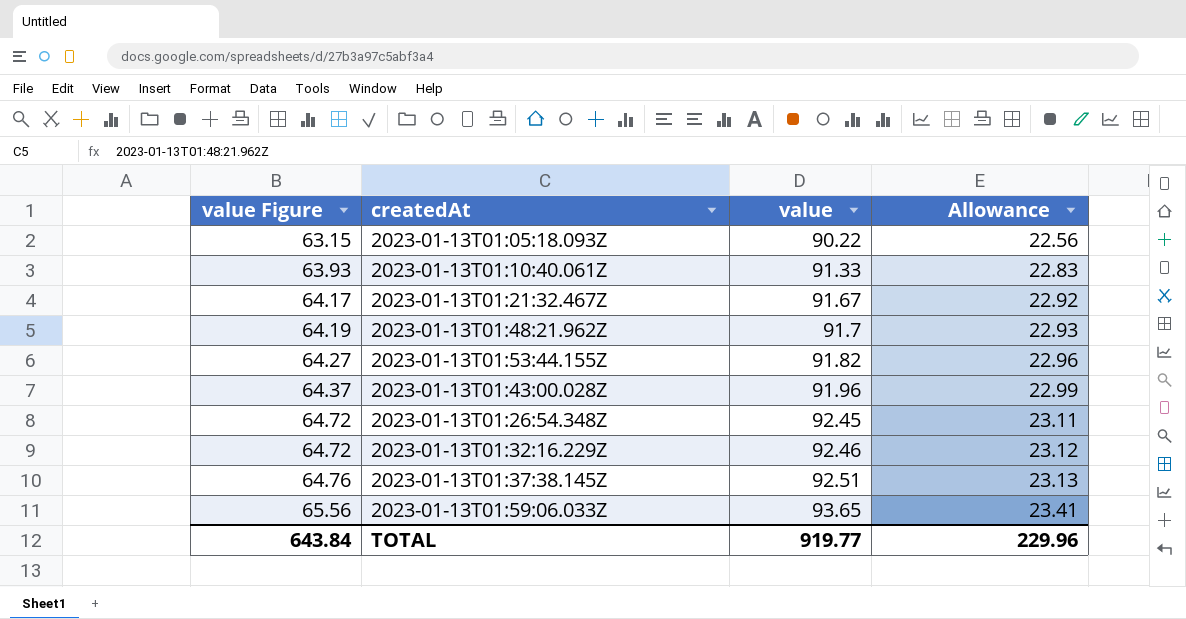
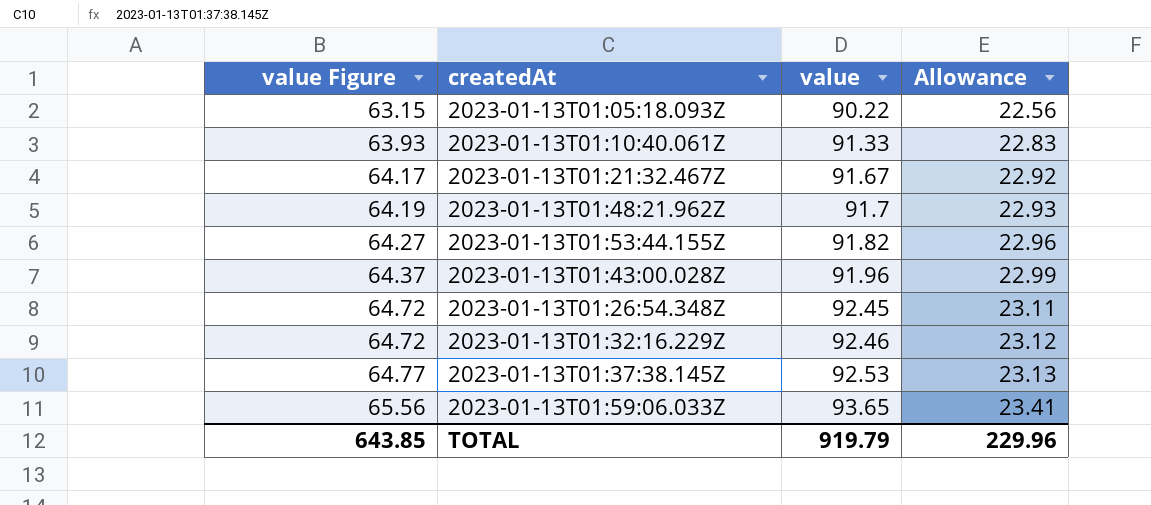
2023-01-13T01:37:38.145Z | value Figure: 64.76 -> 64.77
2023-01-13T01:37:38.145Z | value: 92.51 -> 92.53
TOTAL | value Figure: 643.84 -> 643.85
TOTAL | value: 919.77 -> 919.79

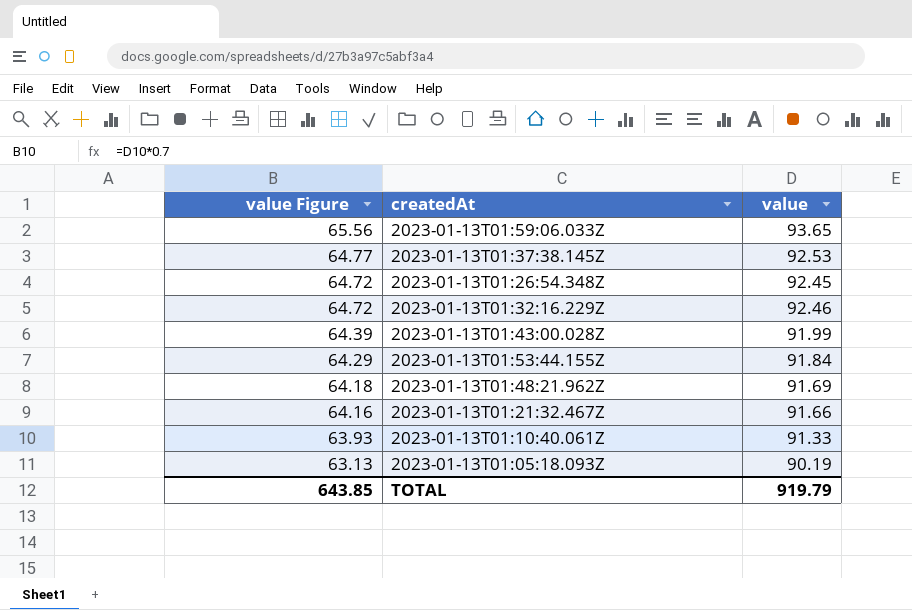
row order: value Figure ascending -> value Figure descending
column Allowance | formula: [value] * 0.25 -> none
2023-01-13T01:43:00.028Z | value Figure: 64.37 -> 64.39
2023-01-13T01:43:00.028Z | value: 91.96 -> 91.99
2023-01-13T01:53:44.155Z | value Figure: 64.27 -> 64.29
2023-01-13T01:53:44.155Z | value: 91.82 -> 91.84
2023-01-13T01:48:21.962Z | value Figure: 64.19 -> 64.18
2023-01-13T01:48:21.962Z | value: 91.7 -> 91.69
2023-01-13T01:21:32.467Z | value Figure: 64.17 -> 64.16
2023-01-13T01:21:32.467Z | value: 91.67 -> 91.66
2023-01-13T01:05:18.093Z | value Figure: 63.15 -> 63.13
2023-01-13T01:05:18.093Z | value: 90.22 -> 90.19

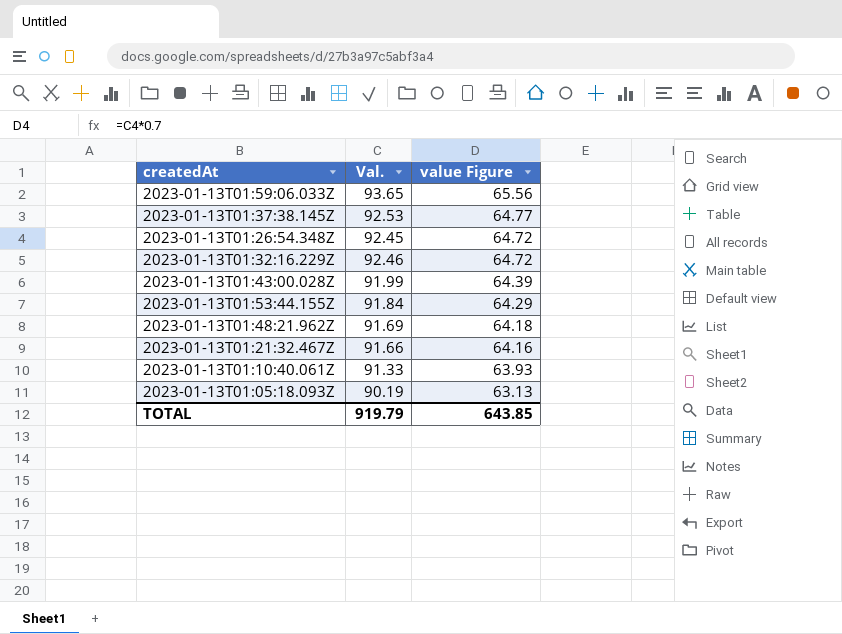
column name: value -> Val.
column value Figure | position: 1 -> 3

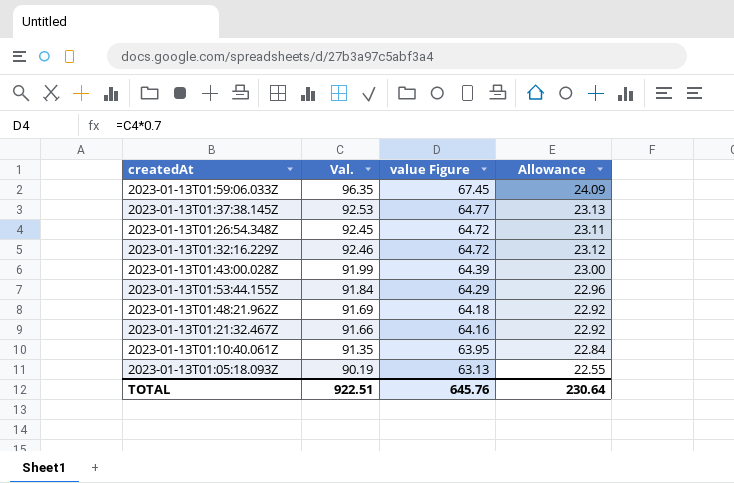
column Allowance | formula: none -> [Val.] * 0.25
2023-01-13T01:59:06.033Z | Val.: 93.65 -> 96.35
2023-01-13T01:59:06.033Z | value Figure: 65.56 -> 67.45
2023-01-13T01:10:40.061Z | Val.: 91.33 -> 91.35
2023-01-13T01:10:40.061Z | value Figure: 63.93 -> 63.95
TOTAL | Val.: 919.79 -> 922.51
TOTAL | value Figure: 643.85 -> 645.76

